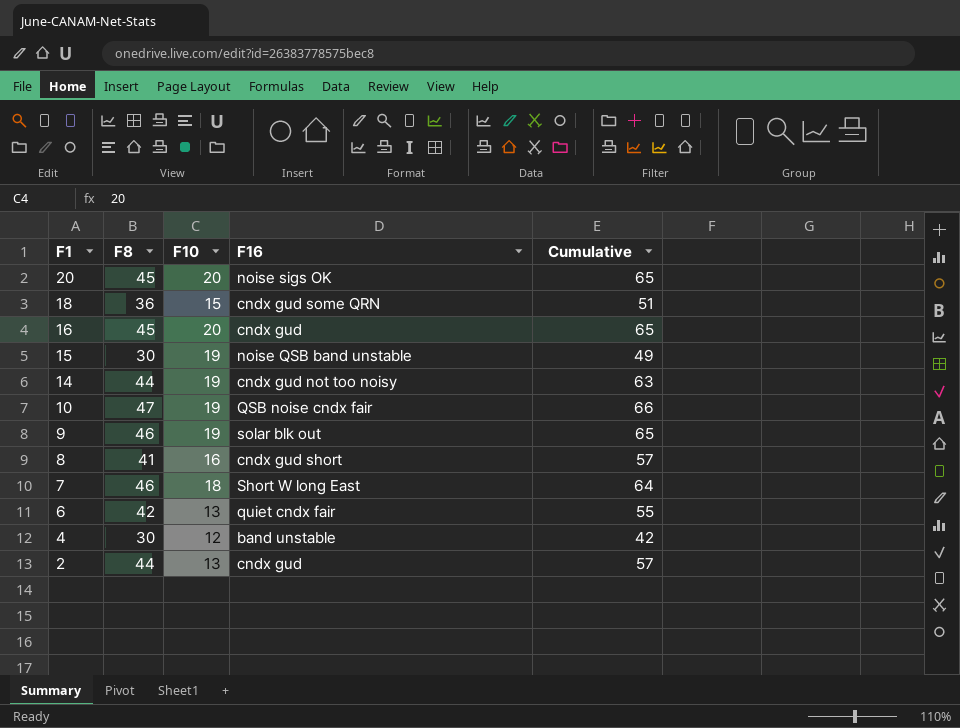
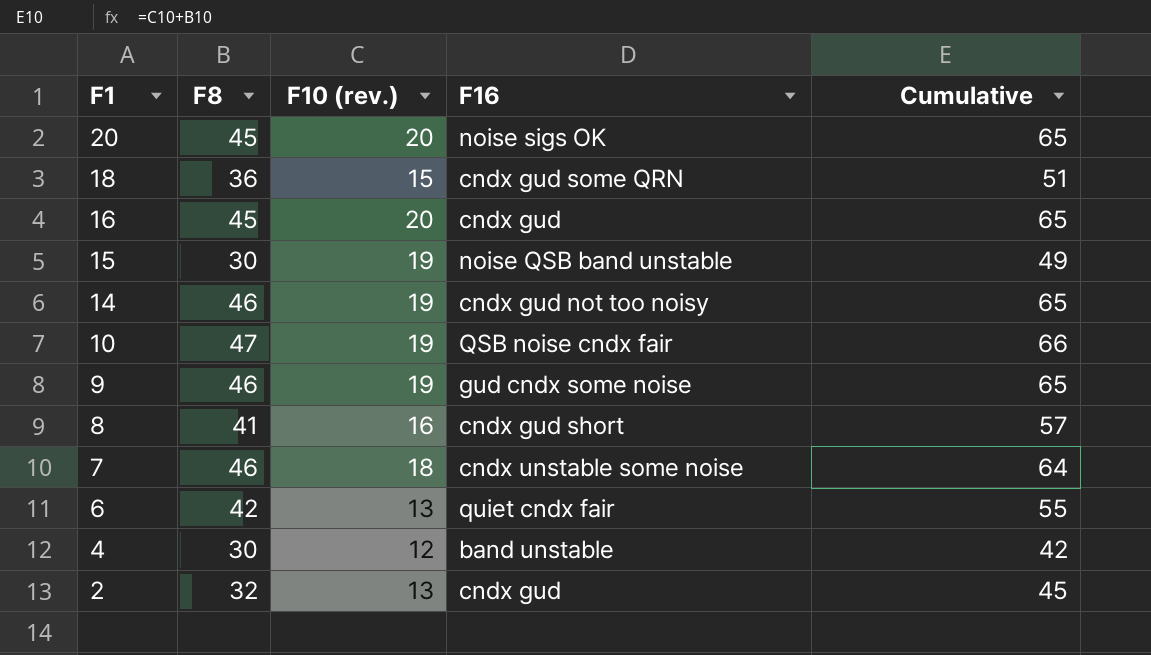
column name: F10 -> F10 (rev.)
14 | F8: 44 -> 46
14 | Cumulative: 63 -> 65
9 | F16: solar blk out -> gud cndx some noise
7 | F16: Short W long East -> cndx unstable some noise
2 | F8: 44 -> 32
2 | Cumulative: 57 -> 45

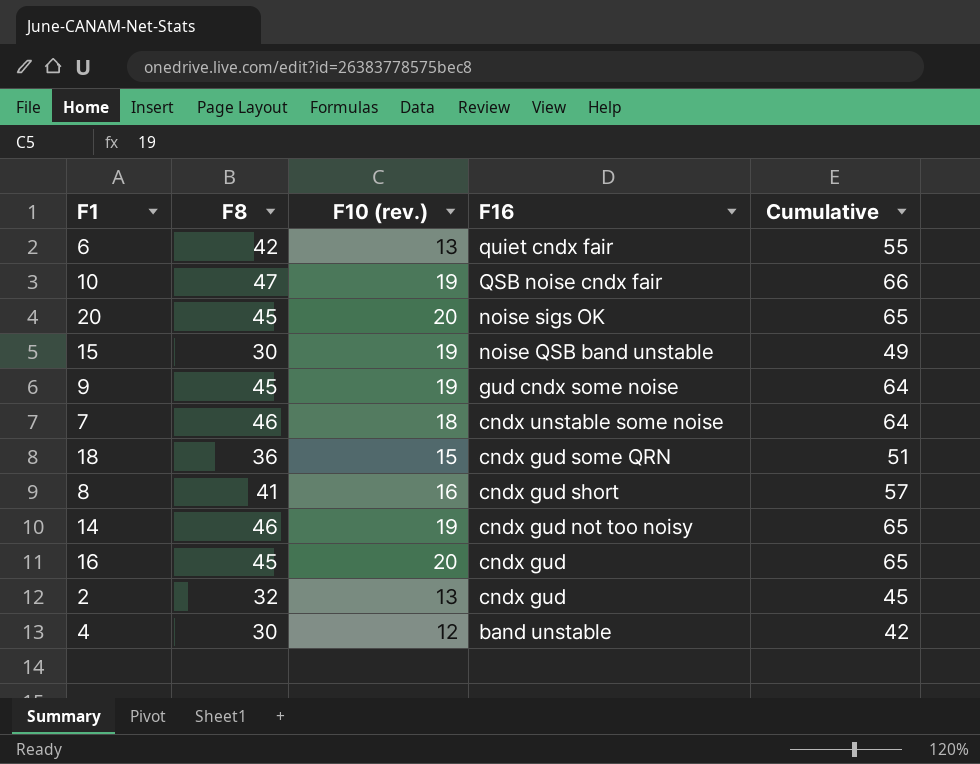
row order: F1 descending -> F16 descending
9 | F8: 46 -> 45
9 | Cumulative: 65 -> 64

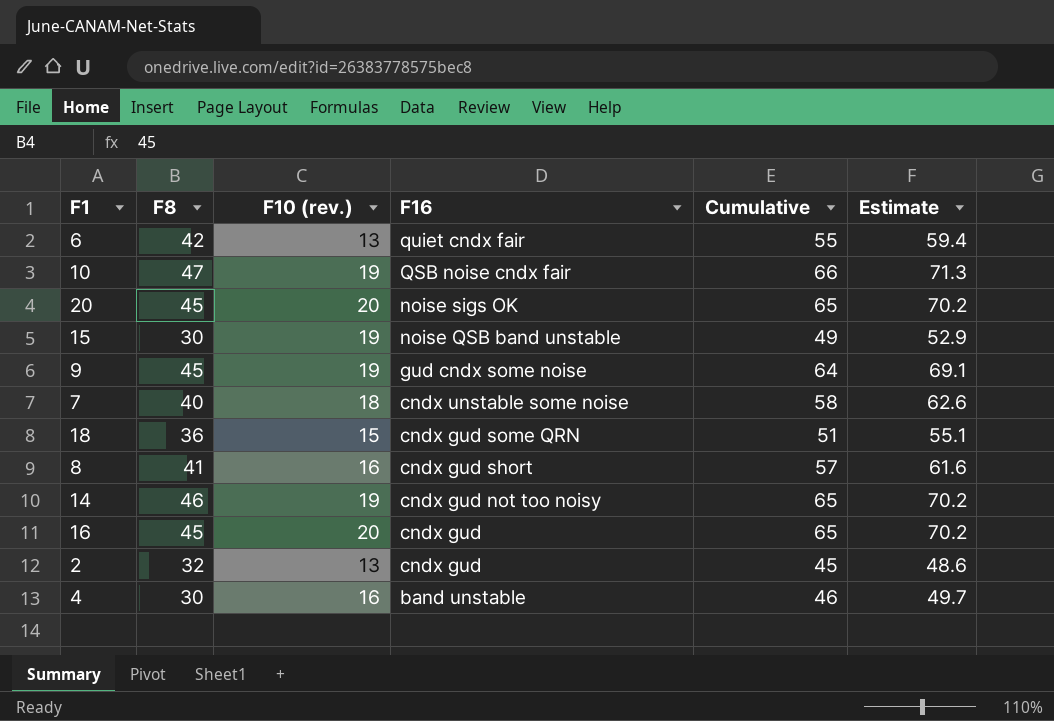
column Estimate | formula: none -> [Cumulative] * 1.08
7 | F8: 46 -> 40
7 | Cumulative: 64 -> 58
4 | F10 (rev.): 12 -> 16
4 | Cumulative: 42 -> 46

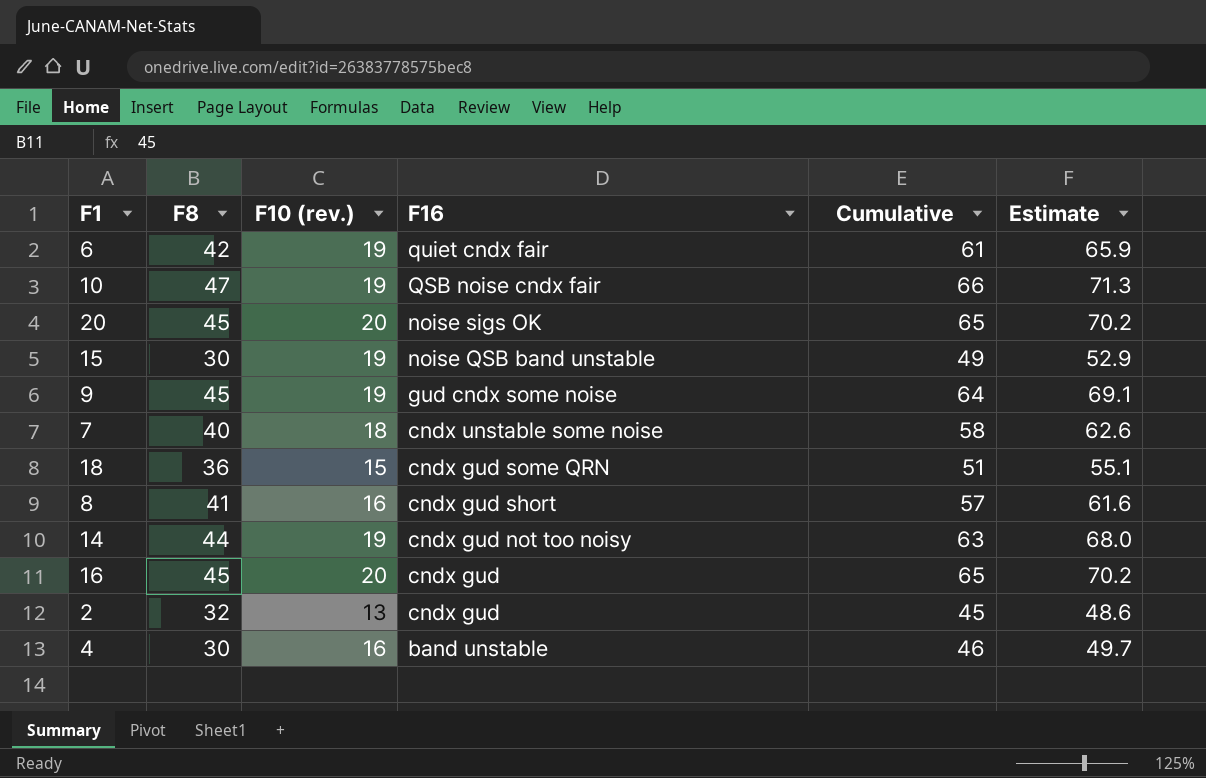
6 | F10 (rev.): 13 -> 19
6 | Cumulative: 55 -> 61
6 | Estimate: 59.4 -> 65.9
14 | F8: 46 -> 44
14 | Cumulative: 65 -> 63
14 | Estimate: 70.2 -> 68.0

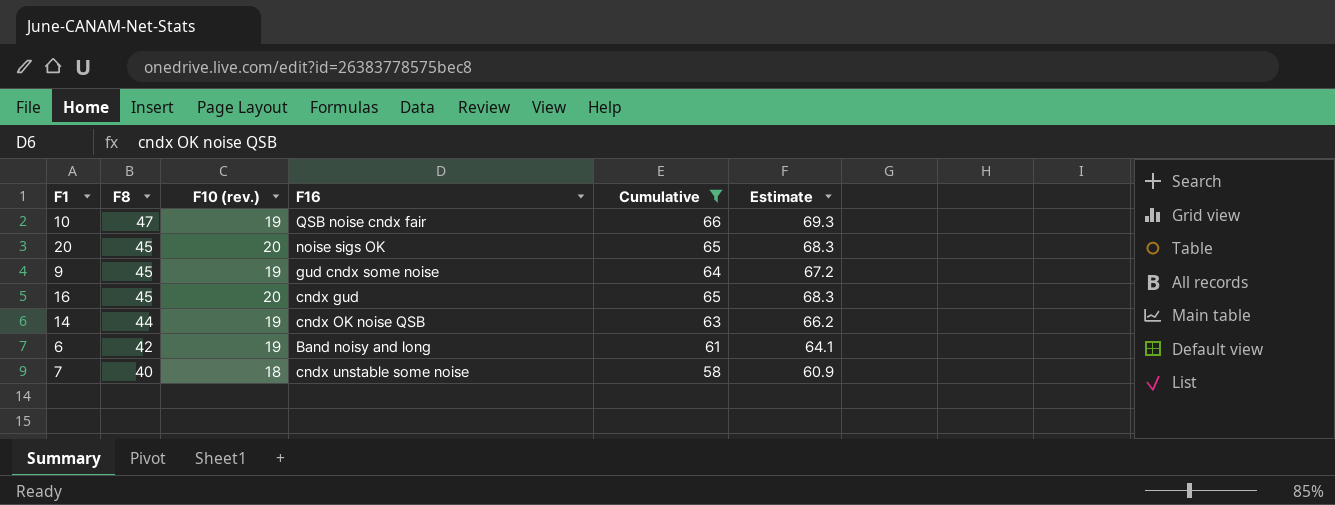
filter: none -> Cumulative >= 58
row order: F16 descending -> F8 descending
column Estimate | formula: [Cumulative] * 1.08 -> [Cumulative] * 1.05
14 | F16: cndx gud not too noisy -> cndx OK noise QSB
6 | F16: quiet cndx fair -> Band noisy and long

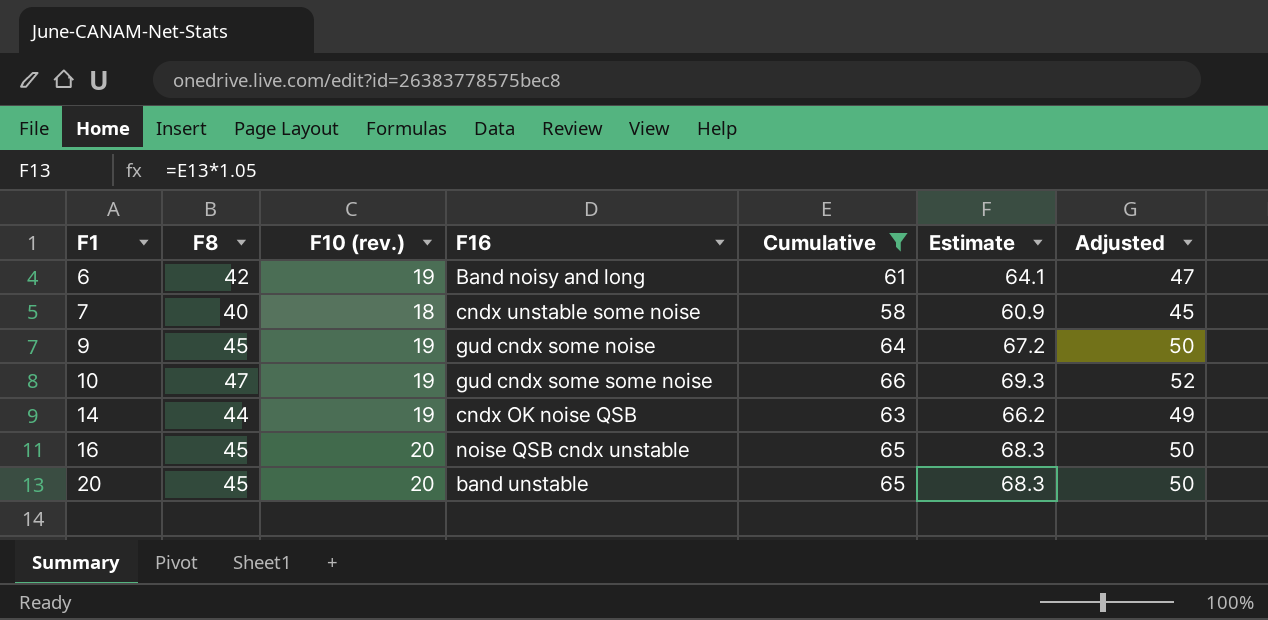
row order: F8 descending -> F1 ascending
column Adjusted | formula: none -> [F8] + 5
10 | F16: QSB noise cndx fair -> gud cndx some some noise
16 | F16: cndx gud -> noise QSB cndx unstable
20 | F16: noise sigs OK -> band unstable

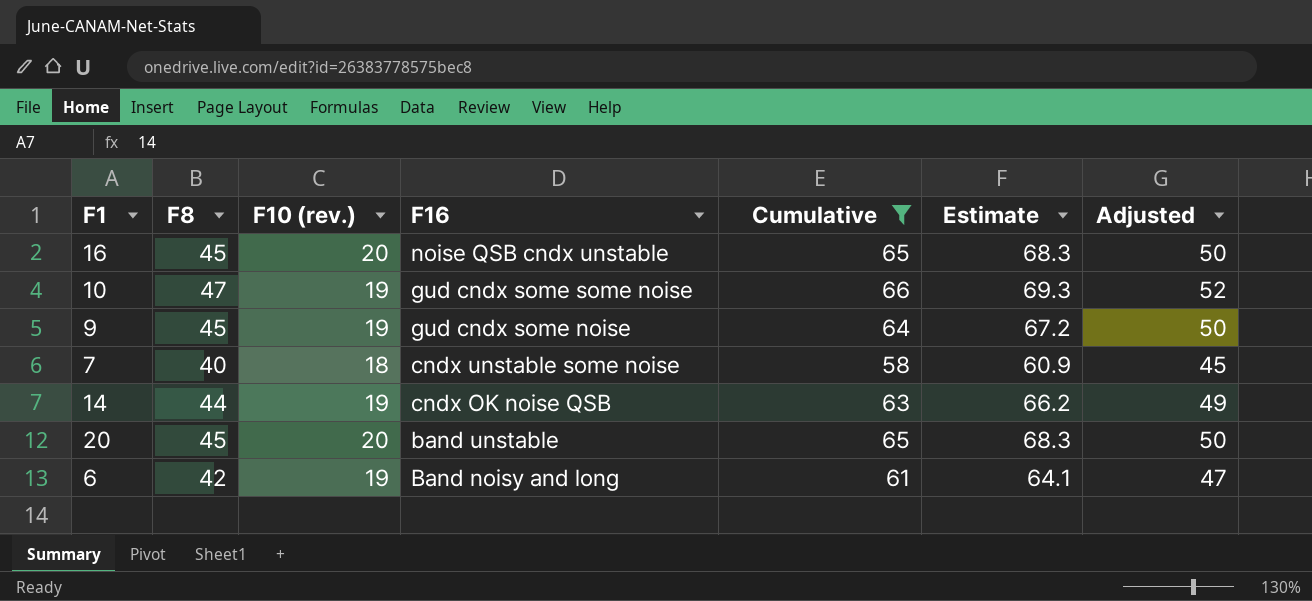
row order: F1 ascending -> F16 descending

